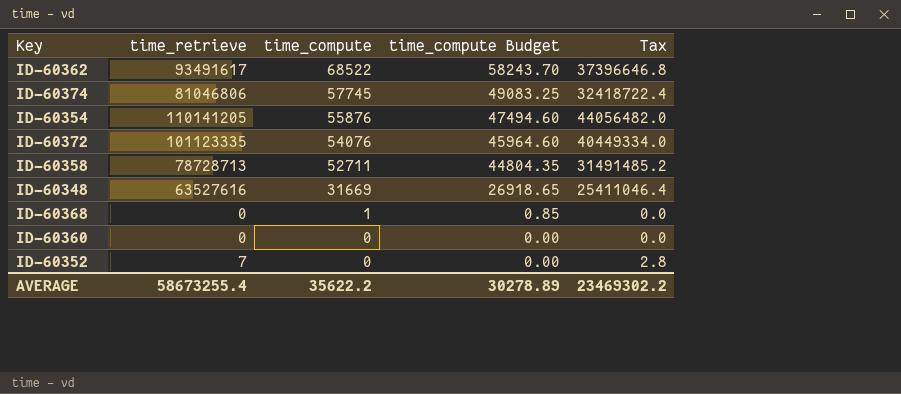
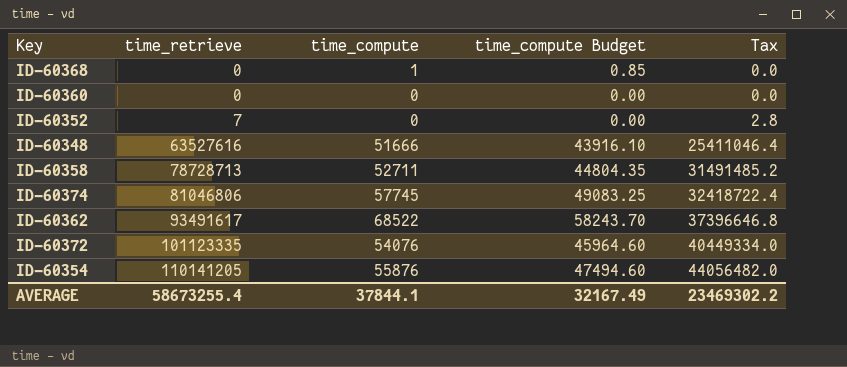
row order: time_compute descending -> time_retrieve ascending
ID-60348 | time_compute: 31669 -> 51666
ID-60348 | time_compute Budget: 26918.65 -> 43916.10
AVERAGE | time_compute: 35622.2 -> 37844.1
AVERAGE | time_compute Budget: 30278.89 -> 32167.49

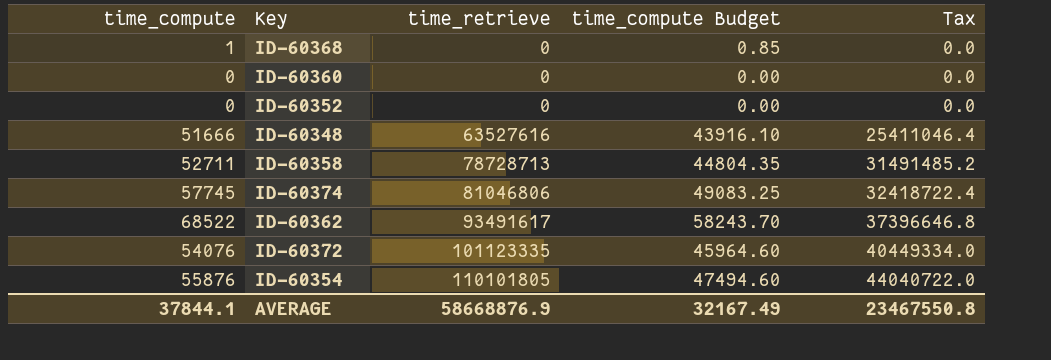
column time_compute | position: 3 -> 1
ID-60352 | time_retrieve: 7 -> 0
ID-60352 | Tax: 2.8 -> 0.0
ID-60354 | time_retrieve: 110141205 -> 110101805
ID-60354 | Tax: 44056482.0 -> 44040722.0
AVERAGE | time_retrieve: 58673255.4 -> 58668876.9
AVERAGE | Tax: 23469302.2 -> 23467550.8

